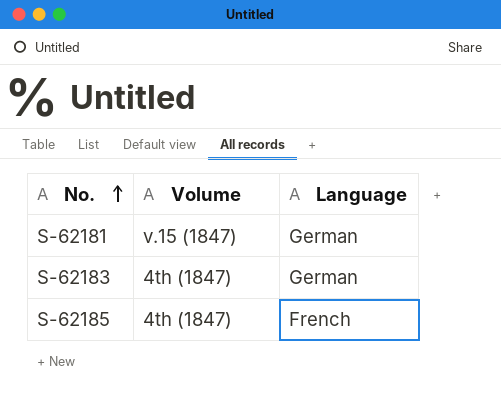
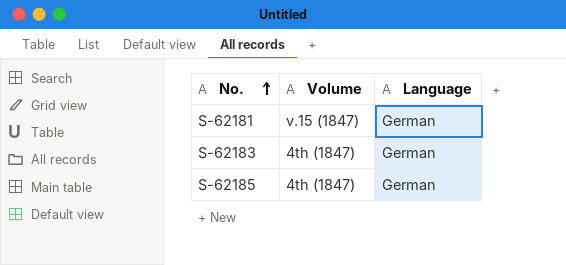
S-62185 | Language: French -> German

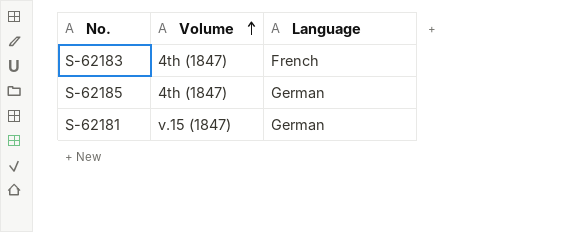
row order: No. ascending -> Volume ascending
S-62183 | Language: German -> French

